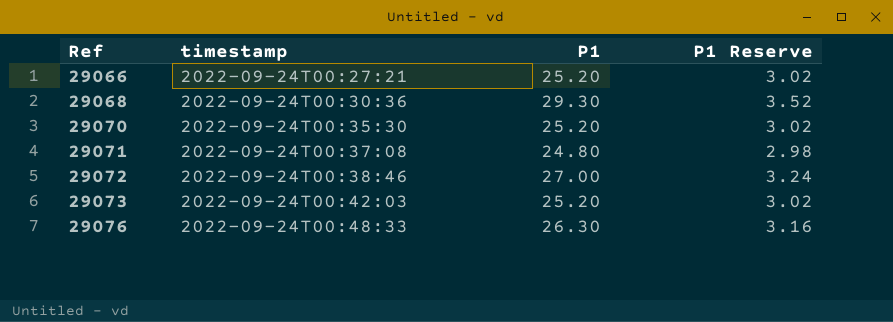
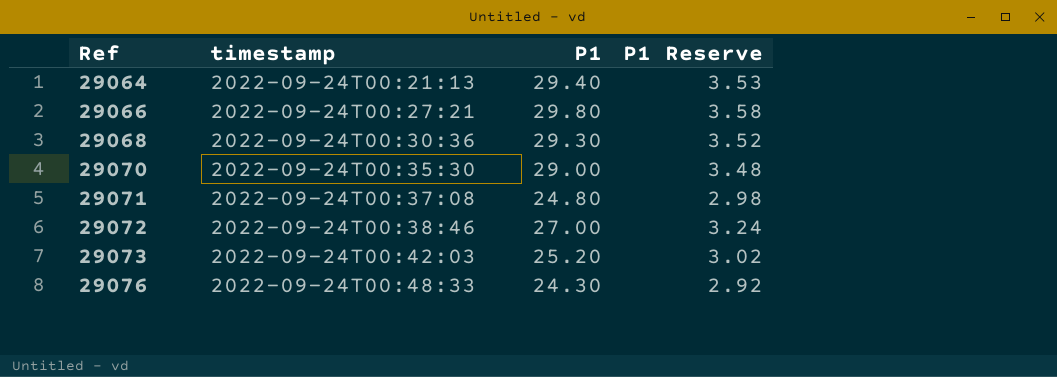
row 29064: none -> 2022-09-24T00:21:13 | 29.40 | 3.53
29066 | P1: 25.20 -> 29.80
29066 | P1 Reserve: 3.02 -> 3.58
29070 | P1: 25.20 -> 29.00
29070 | P1 Reserve: 3.02 -> 3.48
29076 | P1: 26.30 -> 24.30
29076 | P1 Reserve: 3.16 -> 2.92

